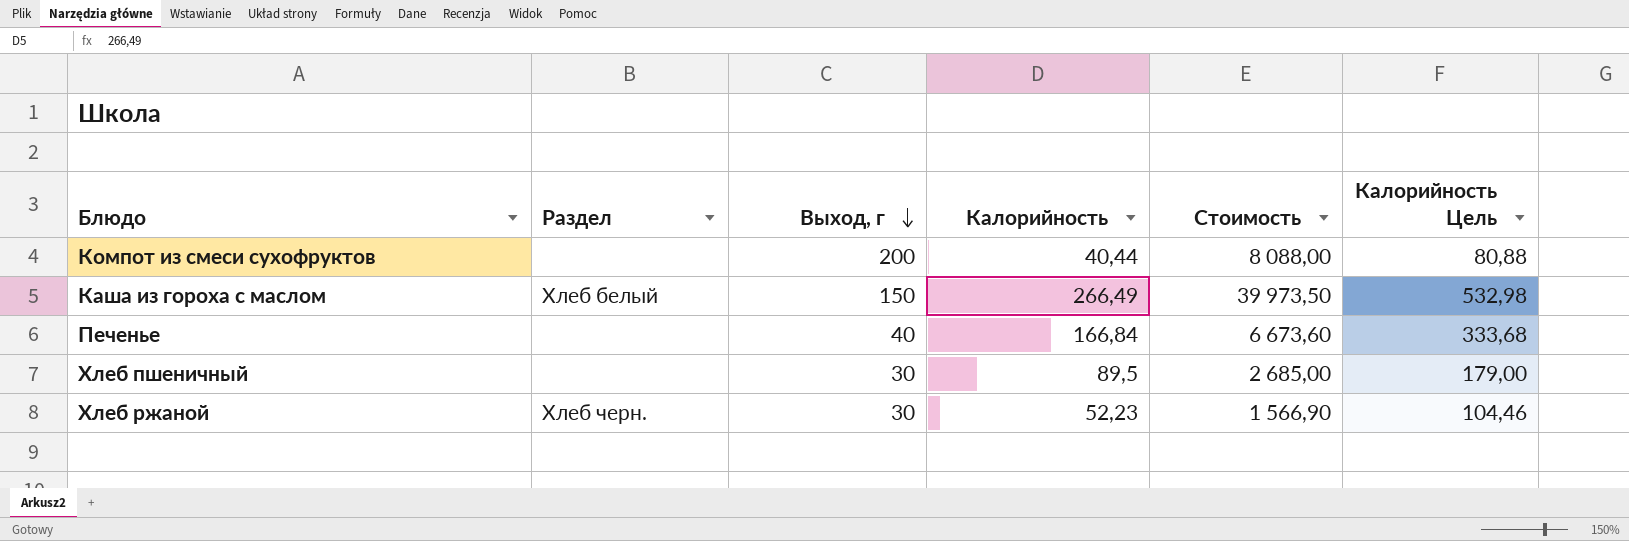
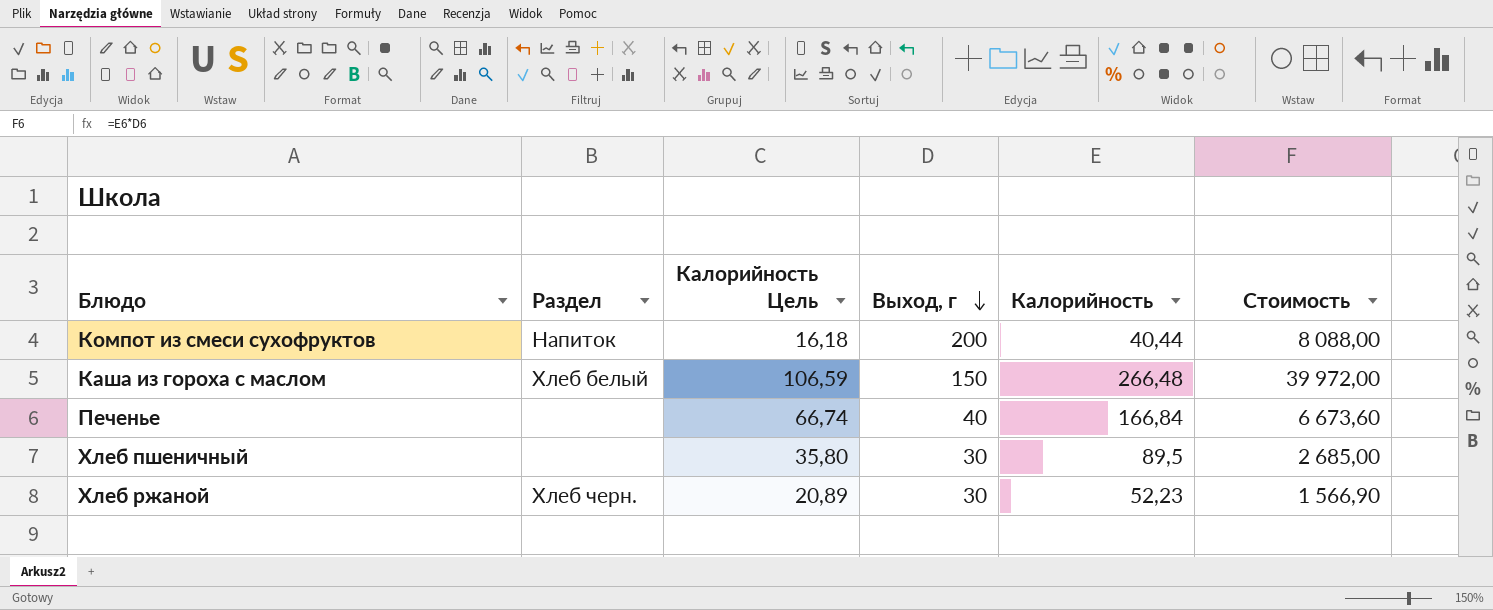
column Калорийность Цель | formula: [Калорийность] * 2 -> [Калорийность] * 0,4
column Калорийность Цель | position: 6 -> 3
Компот из смеси сухофруктов | Раздел: none -> Напиток
Каша из гороха с маслом | Калорийность: 266,49 -> 266,48
Каша из гороха с маслом | Стоимость: 39 973,50 -> 39 972,00

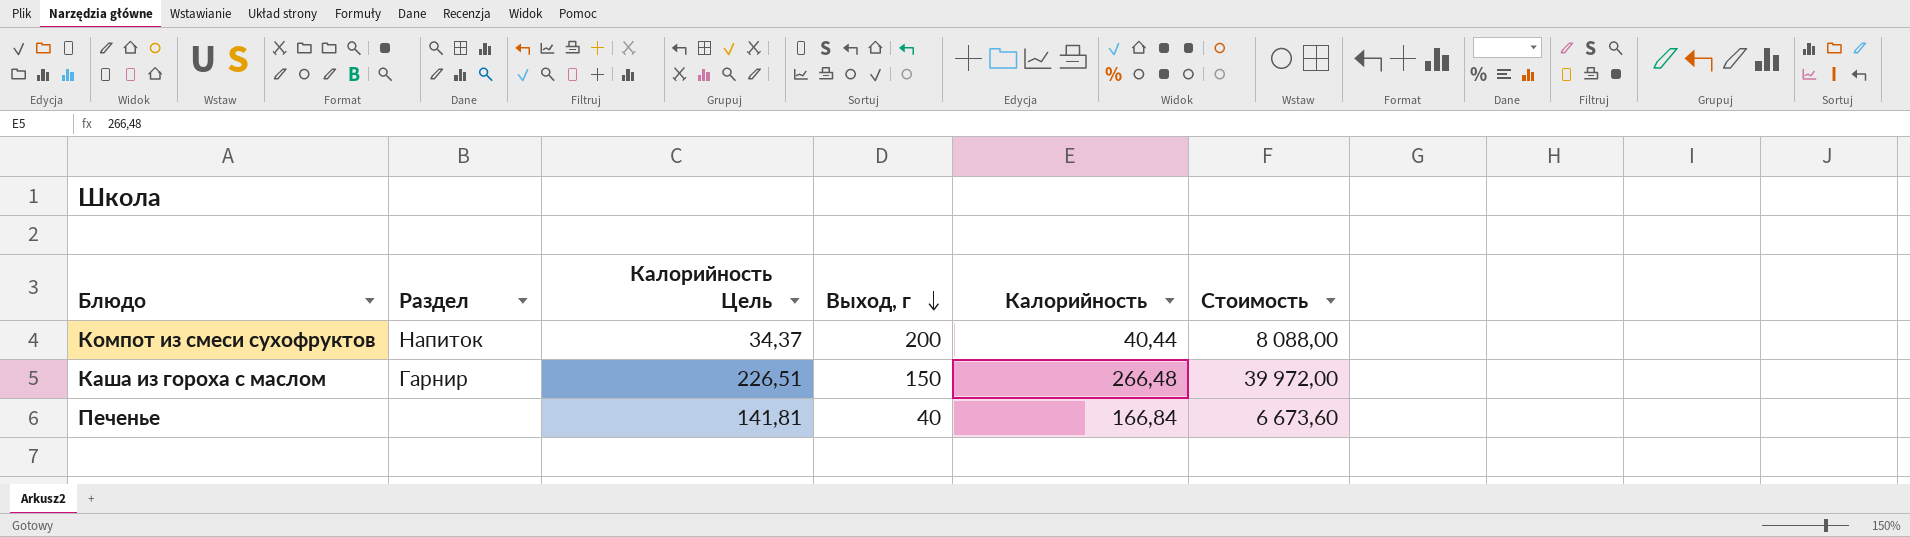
column Калорийность Цель | formula: [Калорийность] * 0,4 -> [Калорийность] * 0,85
row Хлеб пшеничный: none | 35,80 | 30 | 89,5 | 2 685,00 -> none
row Хлеб ржаной: Хлеб черн. | 20,89 | 30 | 52,23 | 1 566,90 -> none
Каша из гороха с маслом | Раздел: Хлеб белый -> Гарнир

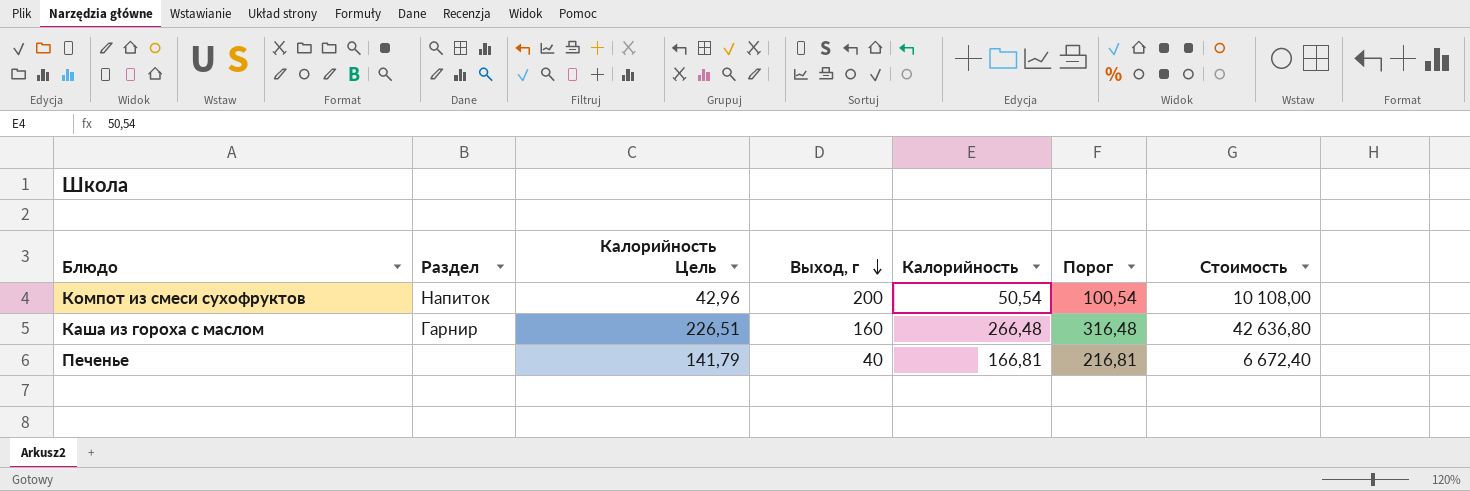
column Порог | formula: none -> [Калорийность] + 50
Компот из смеси сухофруктов | Калорийность Цель: 34,37 -> 42,96
Компот из смеси сухофруктов | Калорийность: 40,44 -> 50,54
Компот из смеси сухофруктов | Стоимость: 8 088,00 -> 10 108,00
Каша из гороха с маслом | Выход, г: 150 -> 160
Каша из гороха с маслом | Стоимость: 39 972,00 -> 42 636,80
Печенье | Калорийность Цель: 141,81 -> 141,79
Печенье | Калорийность: 166,84 -> 166,81
Печенье | Стоимость: 6 673,60 -> 6 672,40

